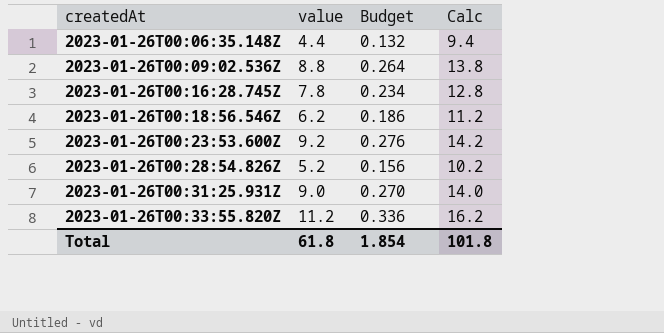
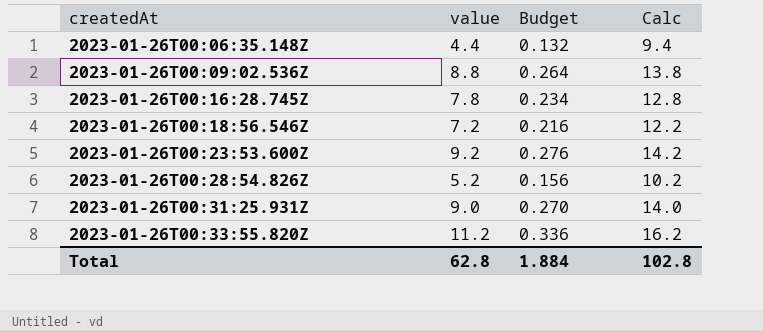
2023-01-26T00:18:56.546Z | value: 6.2 -> 7.2
2023-01-26T00:18:56.546Z | Budget: 0.186 -> 0.216
2023-01-26T00:18:56.546Z | Calc: 11.2 -> 12.2
Total | value: 61.8 -> 62.8
Total | Budget: 1.854 -> 1.884
Total | Calc: 101.8 -> 102.8

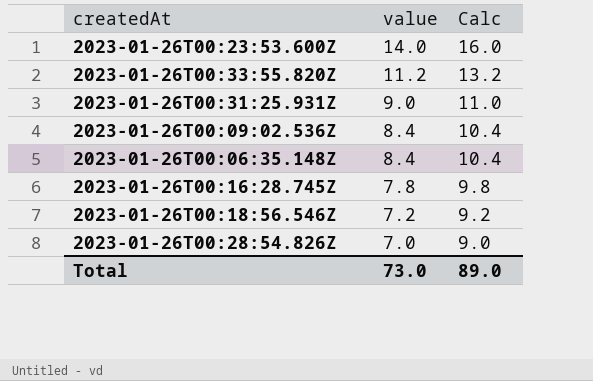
row order: createdAt ascending -> value descending
column Budget | formula: [value] * 0.03 -> none
column Calc | formula: [value] + 5 -> [value] + 2
2023-01-26T00:23:53.600Z | value: 9.2 -> 14.0
2023-01-26T00:09:02.536Z | value: 8.8 -> 8.4
2023-01-26T00:06:35.148Z | value: 4.4 -> 8.4
2023-01-26T00:28:54.826Z | value: 5.2 -> 7.0
Total | value: 62.8 -> 73.0
Total | Calc: 102.8 -> 89.0

